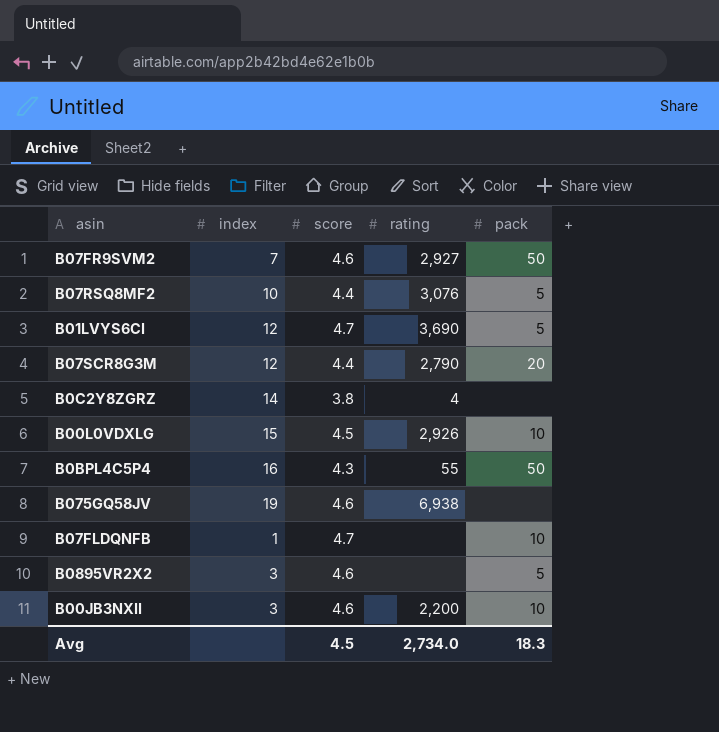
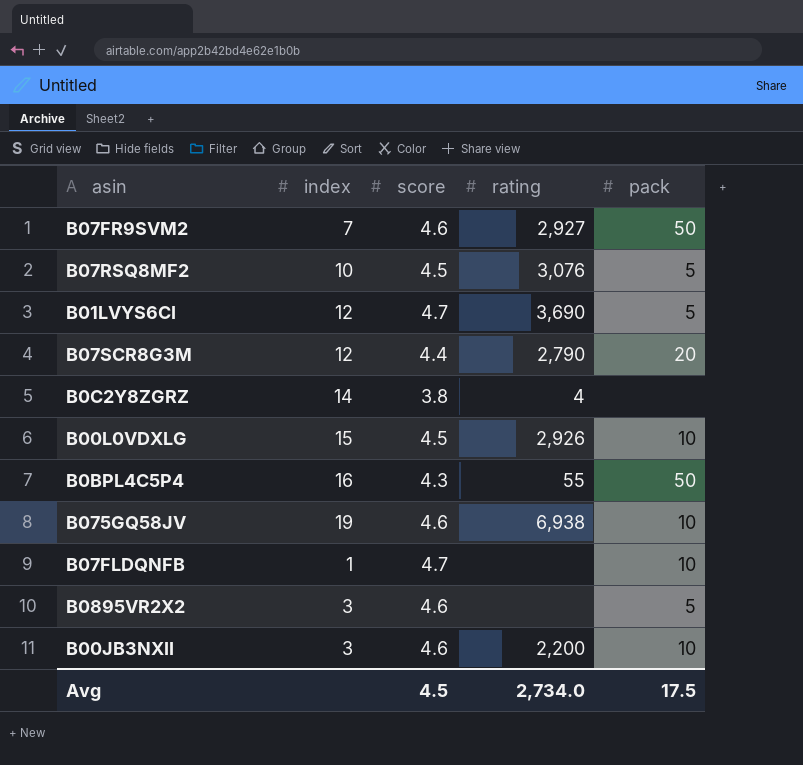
B07RSQ8MF2 | score: 4.4 -> 4.5
B075GQ58JV | pack: none -> 10
Avg | pack: 18.3 -> 17.5

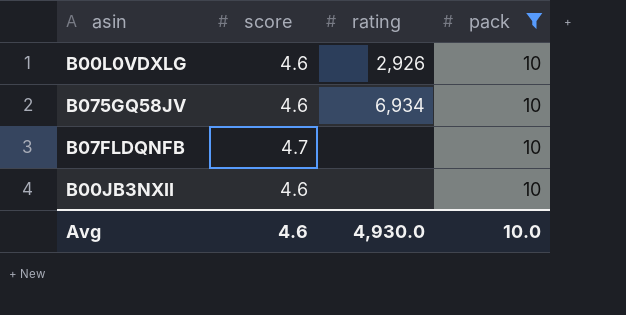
filter: none -> pack = 10
column index | position: 2 -> none
B00L0VDXLG | score: 4.5 -> 4.6
B075GQ58JV | rating: 6,938 -> 6,934
B00JB3NXII | rating: 2,200 -> none
Avg | score: 4.5 -> 4.6
Avg | rating: 2,734.0 -> 4,930.0
Avg | pack: 17.5 -> 10.0

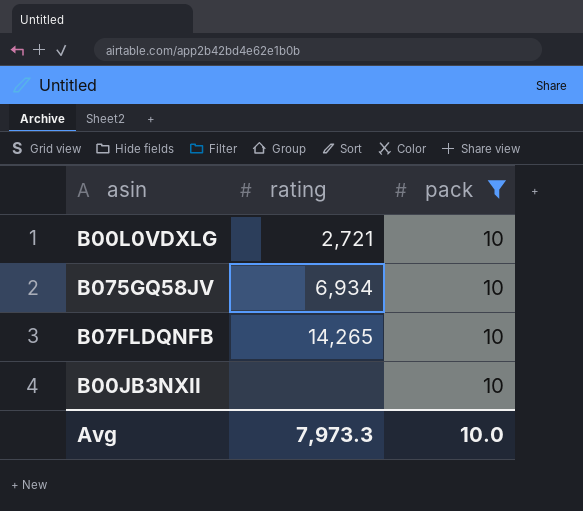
column score | position: 2 -> none
B00L0VDXLG | rating: 2,926 -> 2,721
B07FLDQNFB | rating: none -> 14,265
Avg | rating: 4,930.0 -> 7,973.3

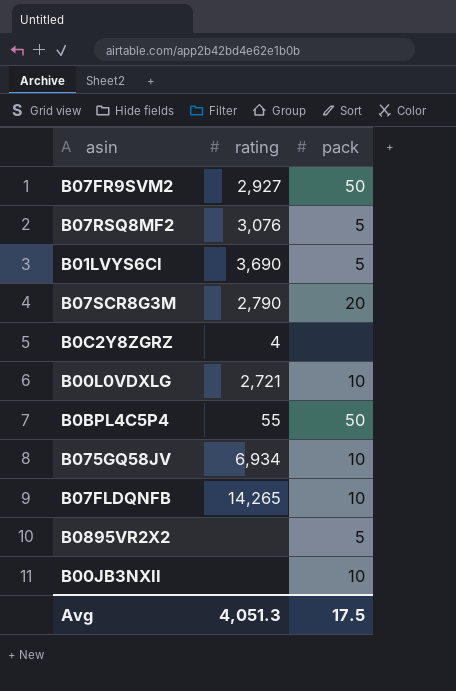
filter: pack = 10 -> none
Avg | rating: 7,973.3 -> 4,051.3
Avg | pack: 10.0 -> 17.5

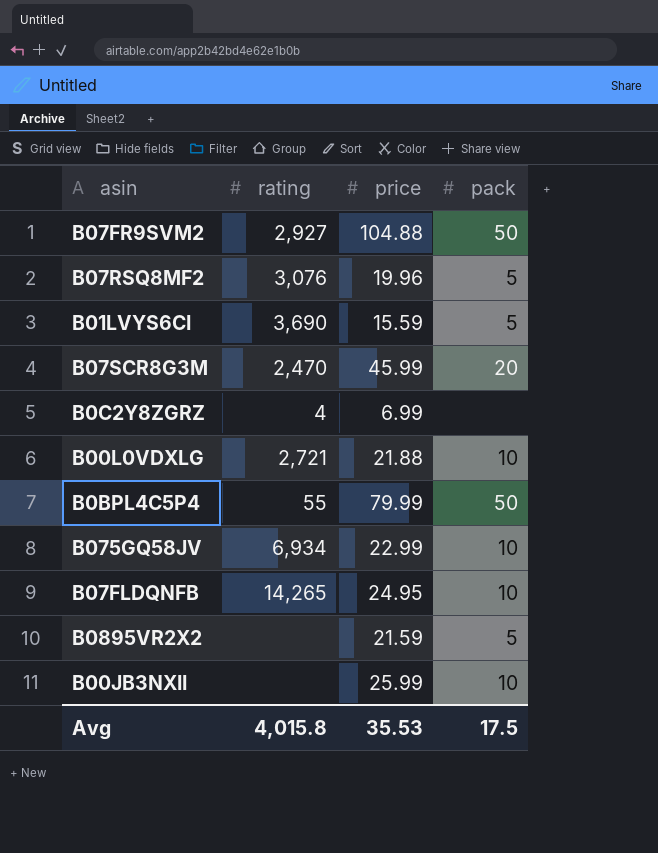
column price | position: none -> 3
B07SCR8G3M | rating: 2,790 -> 2,470
Avg | rating: 4,051.3 -> 4,015.8

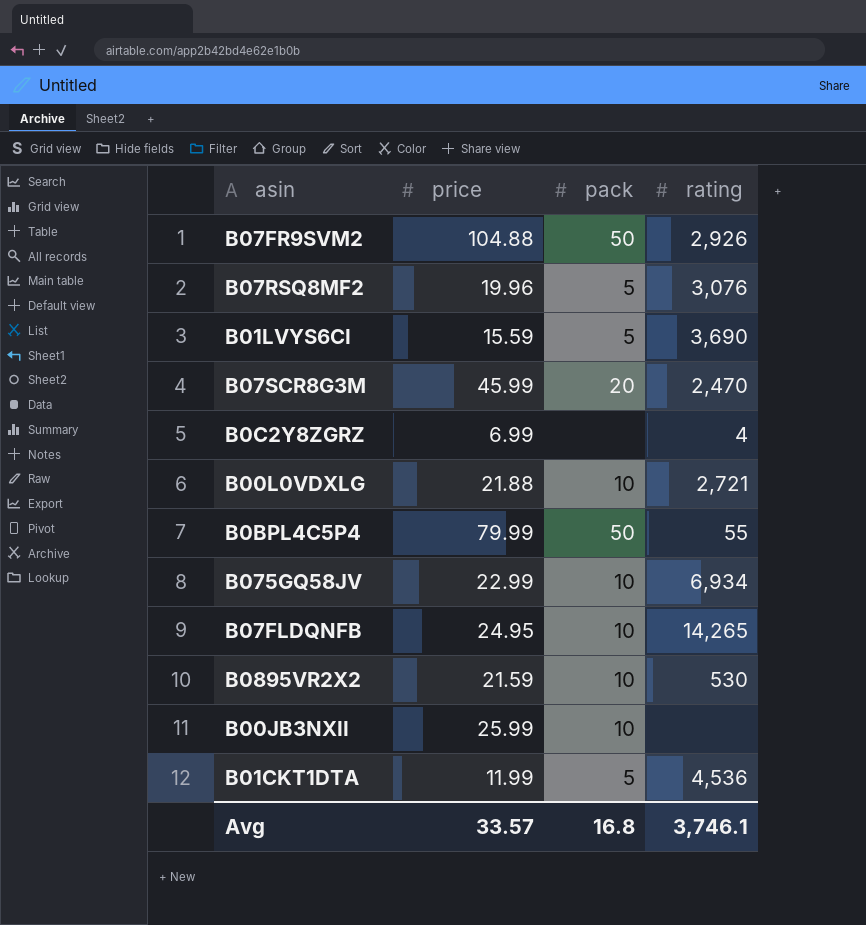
column rating | position: 2 -> 4
B07FR9SVM2 | rating: 2,927 -> 2,926
B0895VR2X2 | pack: 5 -> 10
B0895VR2X2 | rating: none -> 530
row B01CKT1DTA: none -> 11.99 | 5 | 4,536
Avg | price: 35.53 -> 33.57
Avg | pack: 17.5 -> 16.8
Avg | rating: 4,015.8 -> 3,746.1

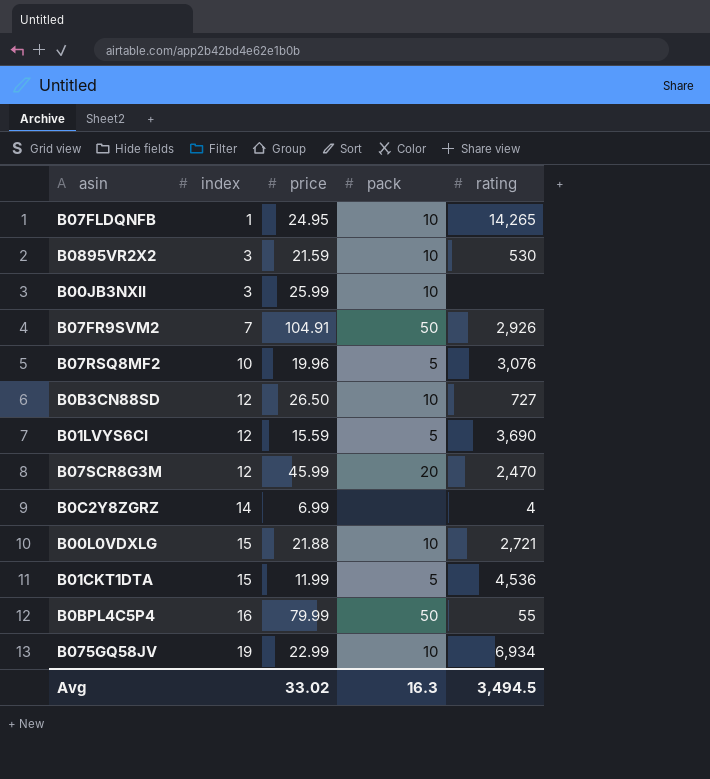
row order: none -> index ascending
column index | position: none -> 2
B07FR9SVM2 | price: 104.88 -> 104.91
row B0B3CN88SD: none -> 12 | 26.50 | 10 | 727
Avg | price: 33.57 -> 33.02
Avg | pack: 16.8 -> 16.3
Avg | rating: 3,746.1 -> 3,494.5

